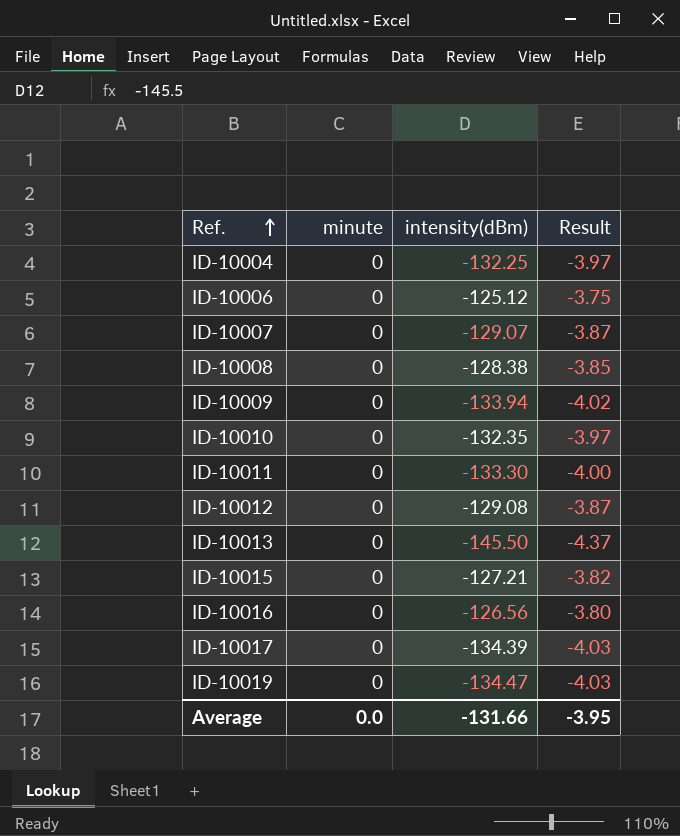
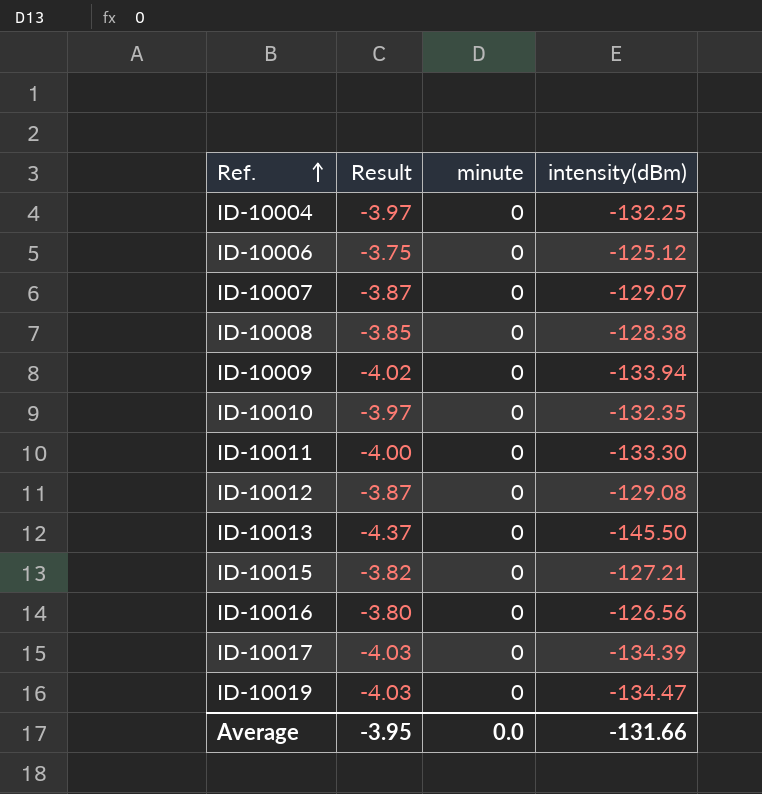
column Result | position: 4 -> 2

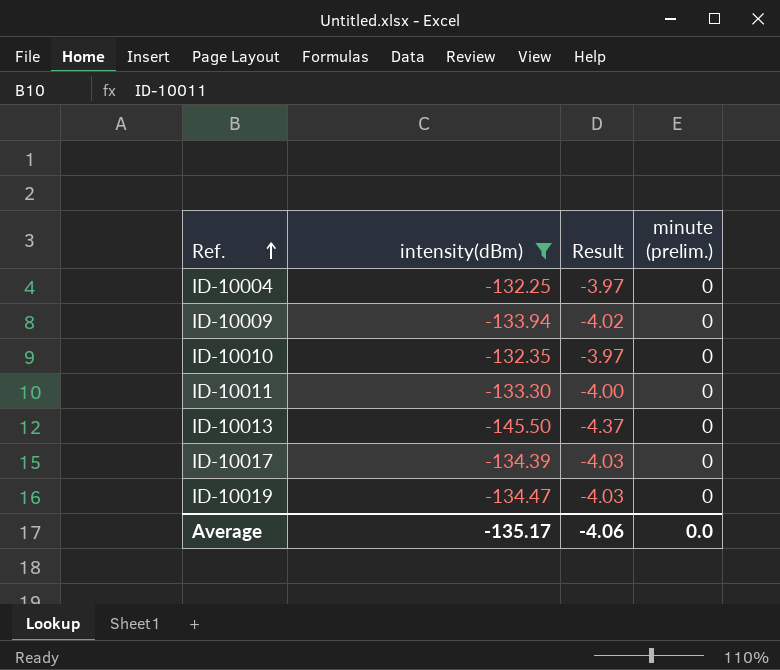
filter: none -> intensity(dBm) <= -132.25
column intensity(dBm) | position: 4 -> 2
column name: minute -> minute (prelim.)
Average | intensity(dBm): -131.66 -> -135.17
Average | Result: -3.95 -> -4.06

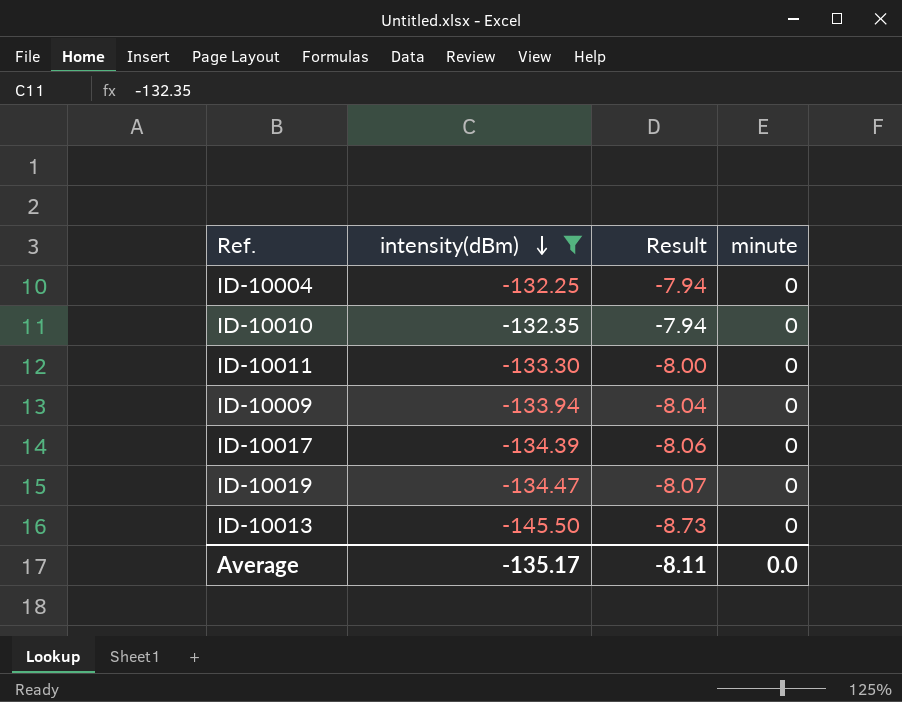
row order: Ref. ascending -> intensity(dBm) descending
column Result | formula: [intensity(dBm)] * 0.03 -> [intensity(dBm)] * 0.06
column name: minute (prelim.) -> minute
Average | Result: -4.06 -> -8.11

